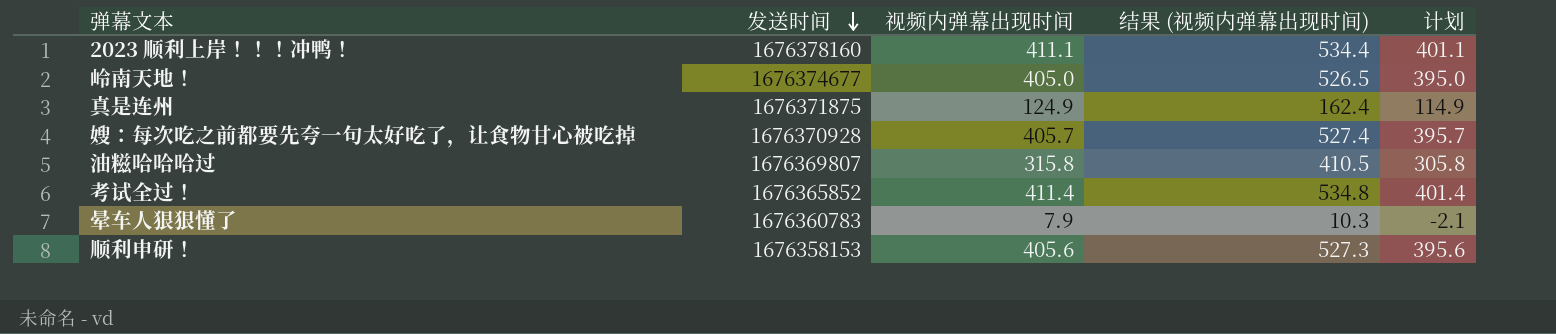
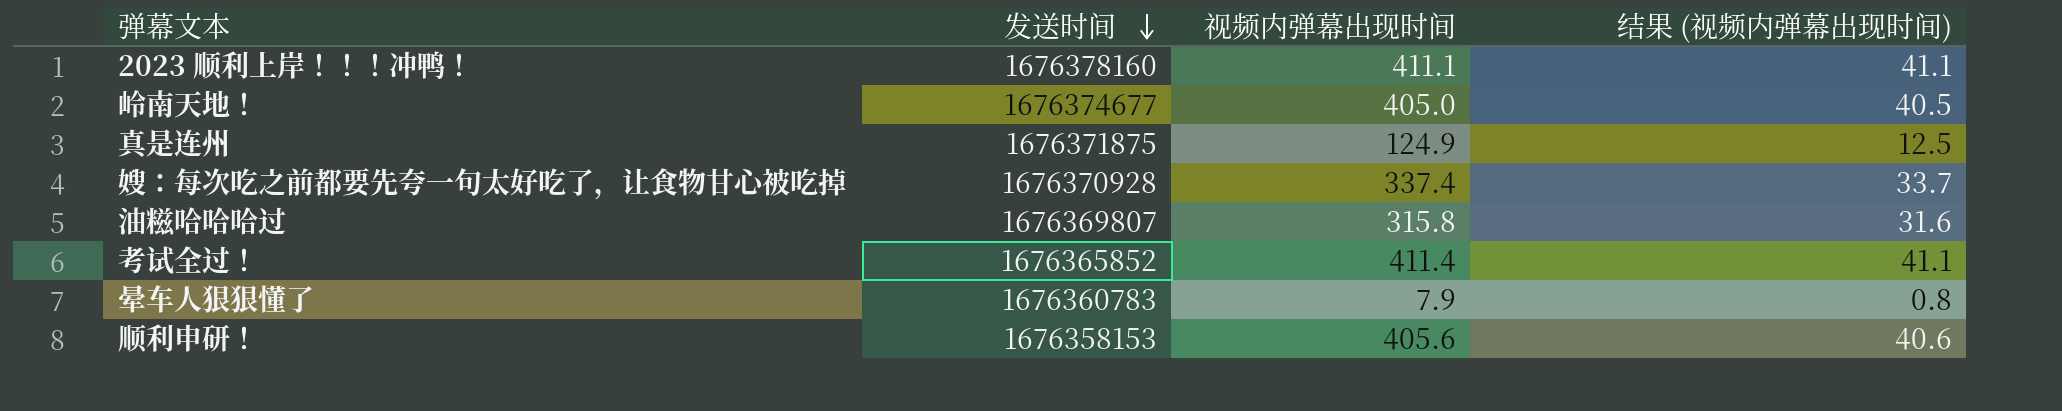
column 计划 | formula: [视频内弹幕出现时间] - 10 -> none
column 结果 (视频内弹幕出现时间) | formula: [视频内弹幕出现时间] * 1.3 -> [视频内弹幕出现时间] * 0.1
嫂：每次吃之前都要先夸一句太好吃了，让食物甘心被吃掉 | 视频内弹幕出现时间: 405.7 -> 337.4

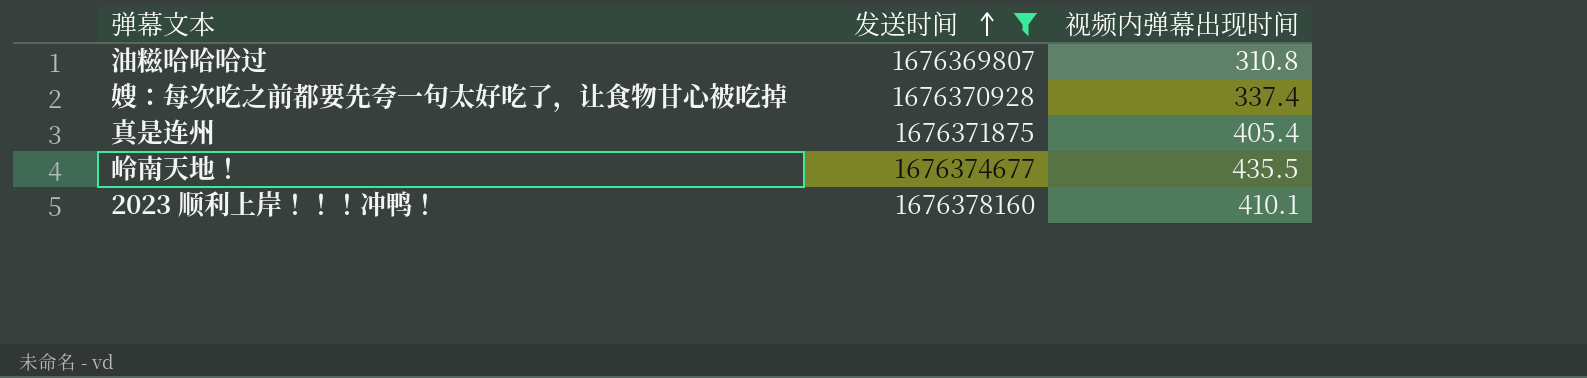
filter: none -> 发送时间 >= 1676369807
row order: 发送时间 descending -> 发送时间 ascending
column 结果 (视频内弹幕出现时间) | formula: [视频内弹幕出现时间] * 0.1 -> none
油糍哈哈哈过 | 视频内弹幕出现时间: 315.8 -> 310.8
真是连州 | 视频内弹幕出现时间: 124.9 -> 405.4
岭南天地！ | 视频内弹幕出现时间: 405.0 -> 435.5
2023 顺利上岸！！！冲鸭！ | 视频内弹幕出现时间: 411.1 -> 410.1

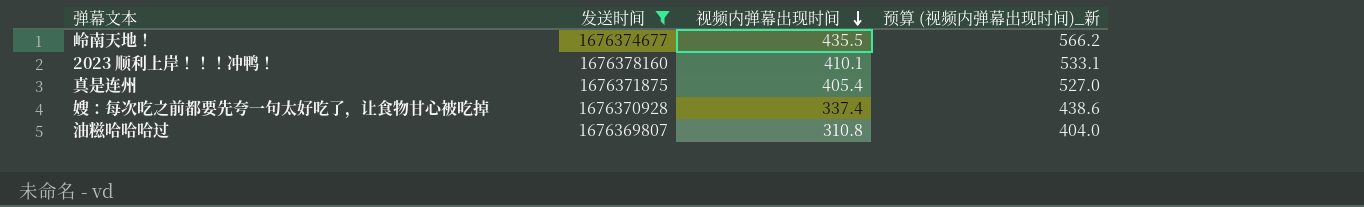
row order: 发送时间 ascending -> 视频内弹幕出现时间 descending
column 预算 (视频内弹幕出现时间)_新 | formula: none -> [视频内弹幕出现时间] * 1.3

